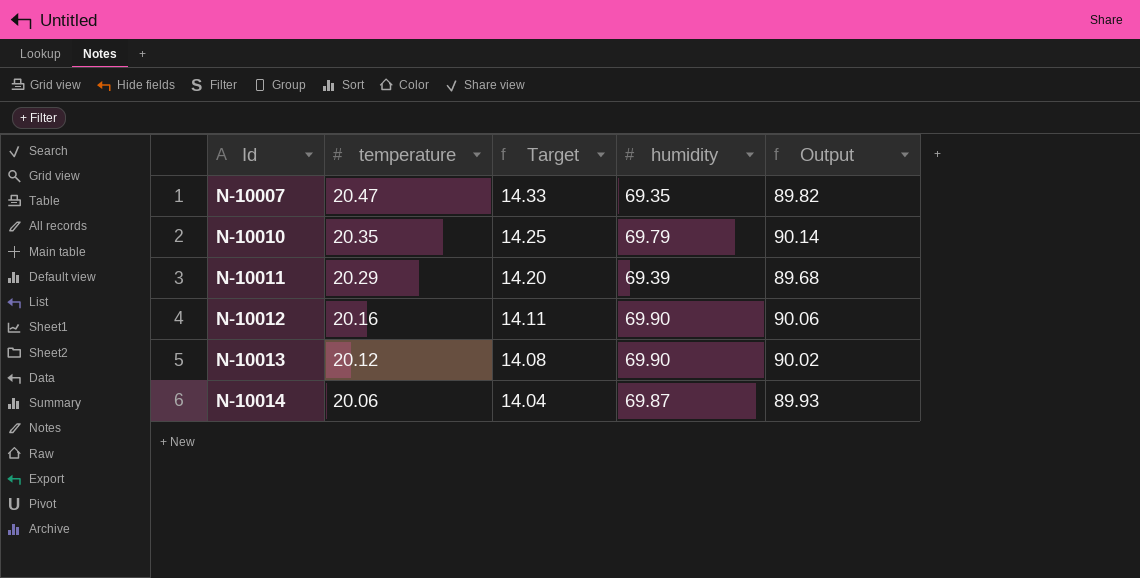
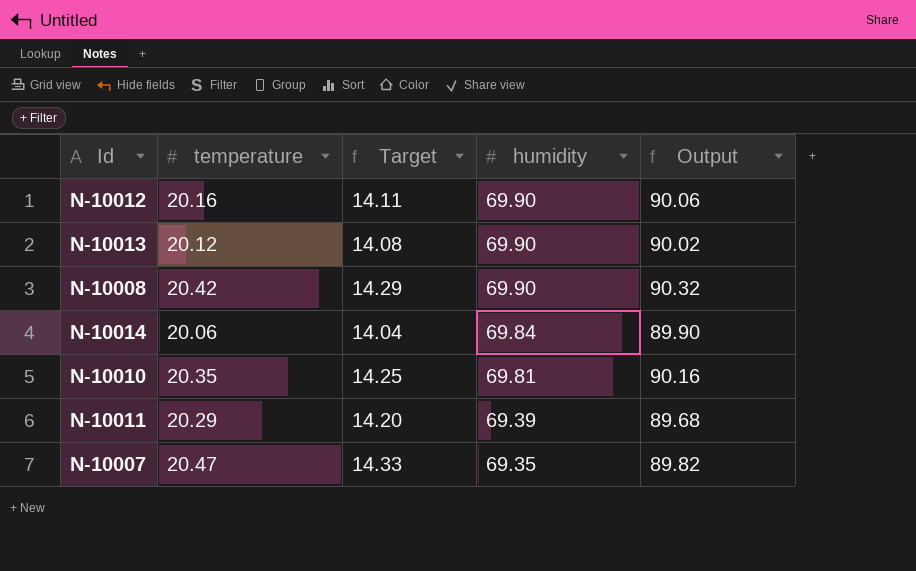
row order: Id ascending -> humidity descending
row N-10008: none -> 20.42 | 14.29 | 69.90 | 90.32
N-10014 | humidity: 69.87 -> 69.84
N-10014 | Output: 89.93 -> 89.90
N-10010 | humidity: 69.79 -> 69.81
N-10010 | Output: 90.14 -> 90.16

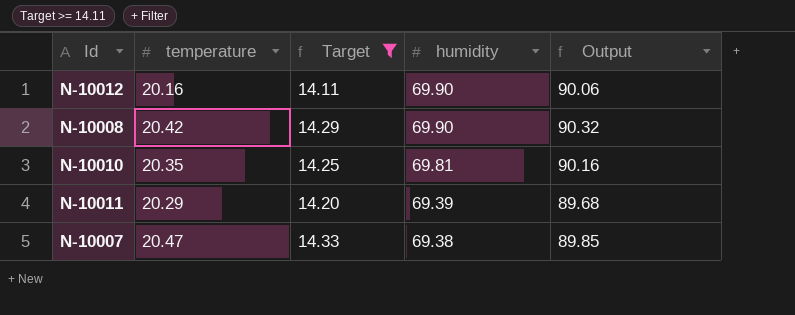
filter: none -> Target >= 14.11
N-10007 | humidity: 69.35 -> 69.38
N-10007 | Output: 89.82 -> 89.85

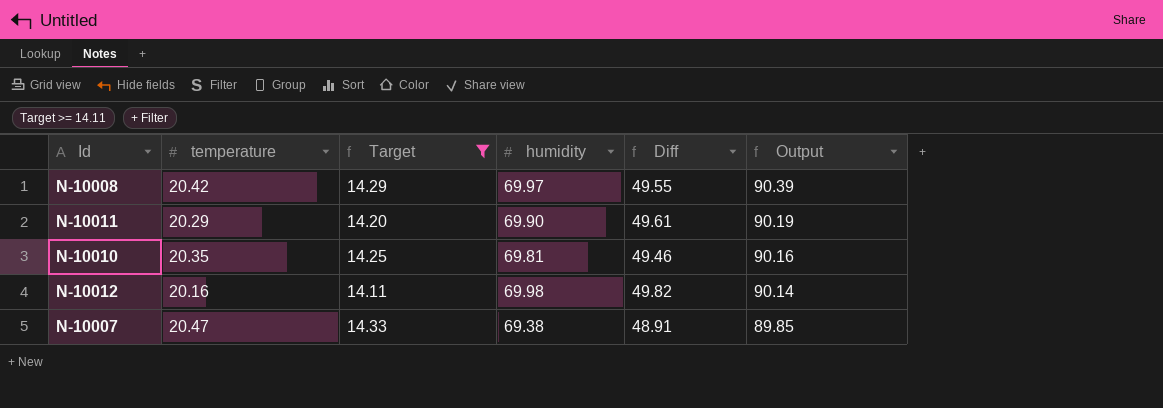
row order: humidity descending -> Output descending
column Diff | formula: none -> [humidity] - [temperature]
N-10008 | humidity: 69.90 -> 69.97
N-10008 | Output: 90.32 -> 90.39
N-10011 | humidity: 69.39 -> 69.90
N-10011 | Output: 89.68 -> 90.19
N-10012 | humidity: 69.90 -> 69.98
N-10012 | Output: 90.06 -> 90.14

